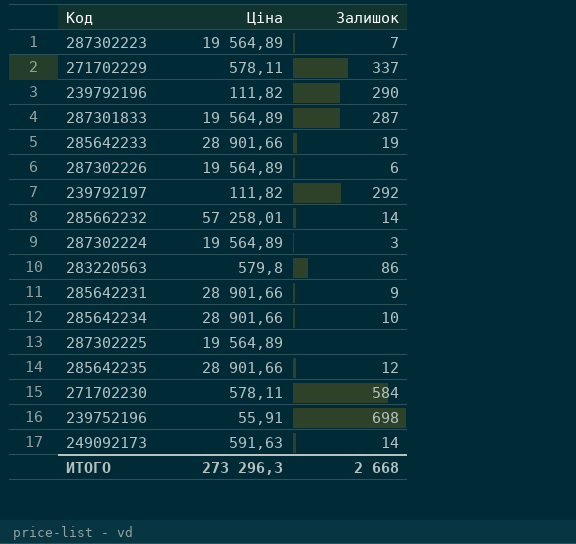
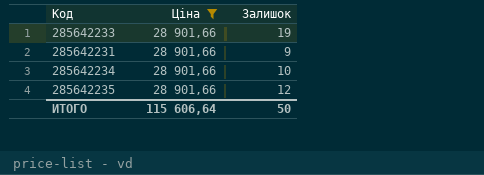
filter: none -> Ціна = 28 901,66
ИТОГО | Ціна: 273 296,3 -> 115 606,64
ИТОГО | Залишок: 2 668 -> 50

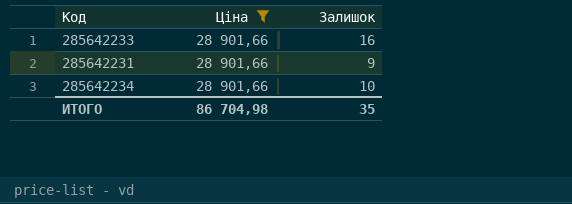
row 285642235: 28 901,66 | 12 -> none
285642233 | Залишок: 19 -> 16
ИТОГО | Ціна: 115 606,64 -> 86 704,98
ИТОГО | Залишок: 50 -> 35

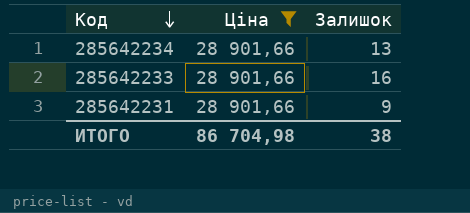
row order: none -> Код descending
285642234 | Залишок: 10 -> 13
ИТОГО | Залишок: 35 -> 38

